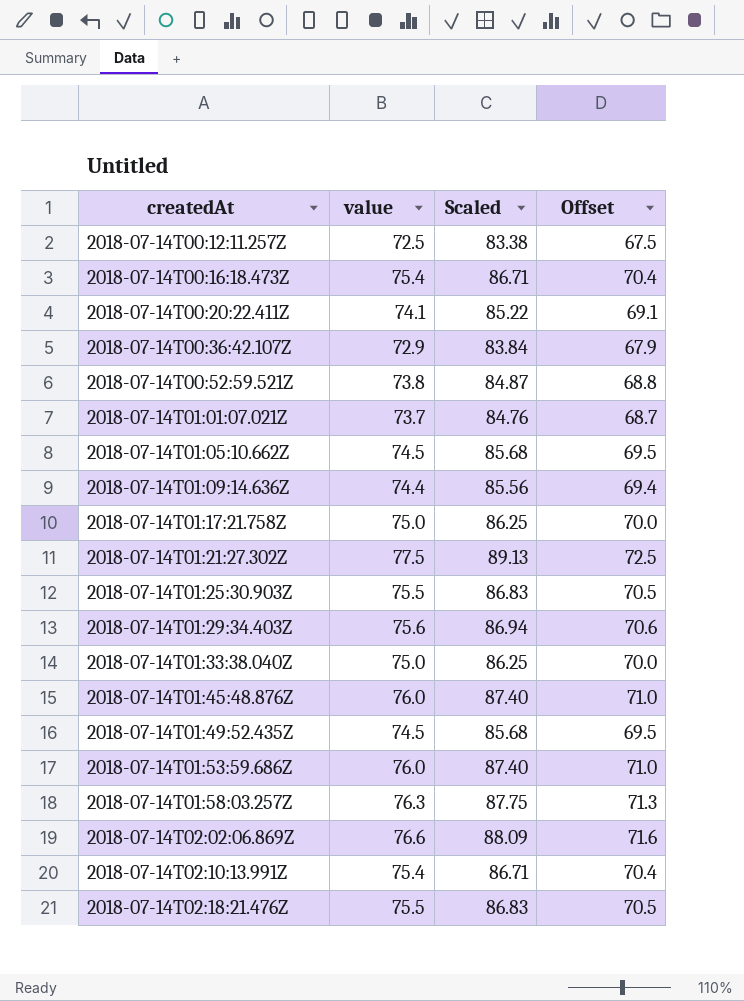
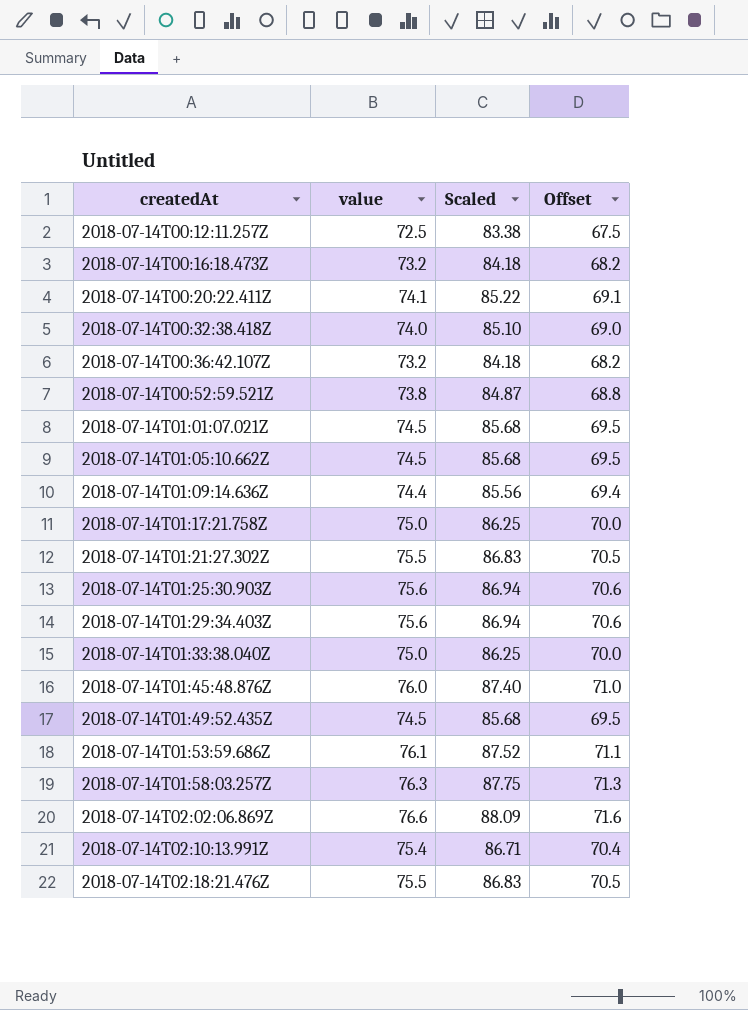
2018-07-14T00:16:18.473Z | value: 75.4 -> 73.2
2018-07-14T00:16:18.473Z | Scaled: 86.71 -> 84.18
2018-07-14T00:16:18.473Z | Offset: 70.4 -> 68.2
row 2018-07-14T00:32:38.418Z: none -> 74.0 | 85.10 | 69.0
2018-07-14T00:36:42.107Z | value: 72.9 -> 73.2
2018-07-14T00:36:42.107Z | Scaled: 83.84 -> 84.18
2018-07-14T00:36:42.107Z | Offset: 67.9 -> 68.2
2018-07-14T01:01:07.021Z | value: 73.7 -> 74.5
2018-07-14T01:01:07.021Z | Scaled: 84.76 -> 85.68
2018-07-14T01:01:07.021Z | Offset: 68.7 -> 69.5
2018-07-14T01:21:27.302Z | value: 77.5 -> 75.5
2018-07-14T01:21:27.302Z | Scaled: 89.13 -> 86.83
2018-07-14T01:21:27.302Z | Offset: 72.5 -> 70.5
2018-07-14T01:25:30.903Z | value: 75.5 -> 75.6
2018-07-14T01:25:30.903Z | Scaled: 86.83 -> 86.94
2018-07-14T01:25:30.903Z | Offset: 70.5 -> 70.6
2018-07-14T01:53:59.686Z | value: 76.0 -> 76.1
2018-07-14T01:53:59.686Z | Scaled: 87.40 -> 87.52
2018-07-14T01:53:59.686Z | Offset: 71.0 -> 71.1

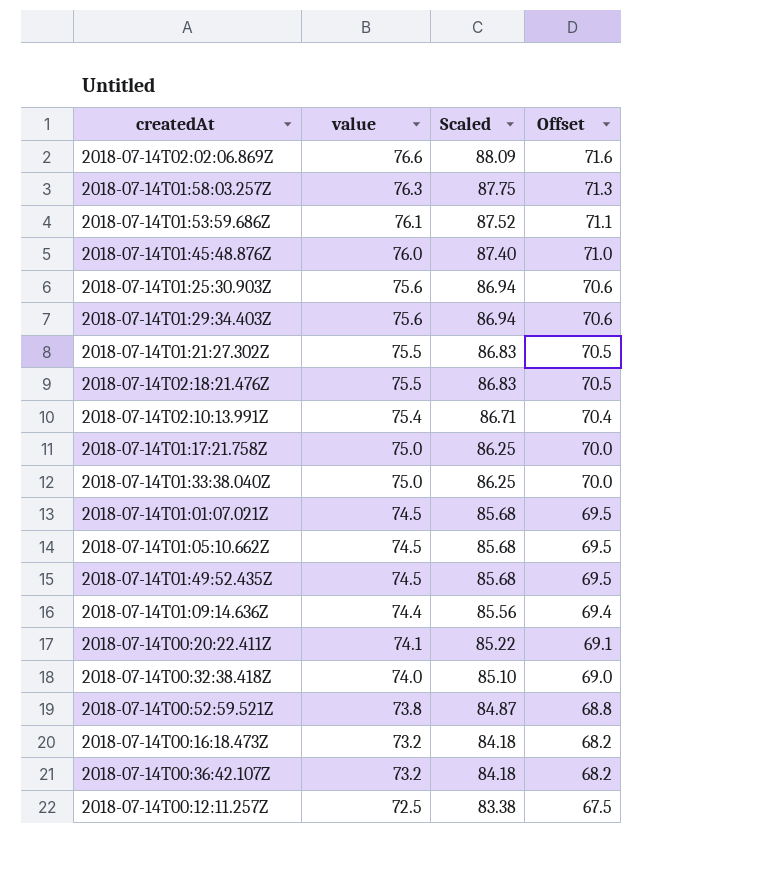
row order: createdAt ascending -> value descending

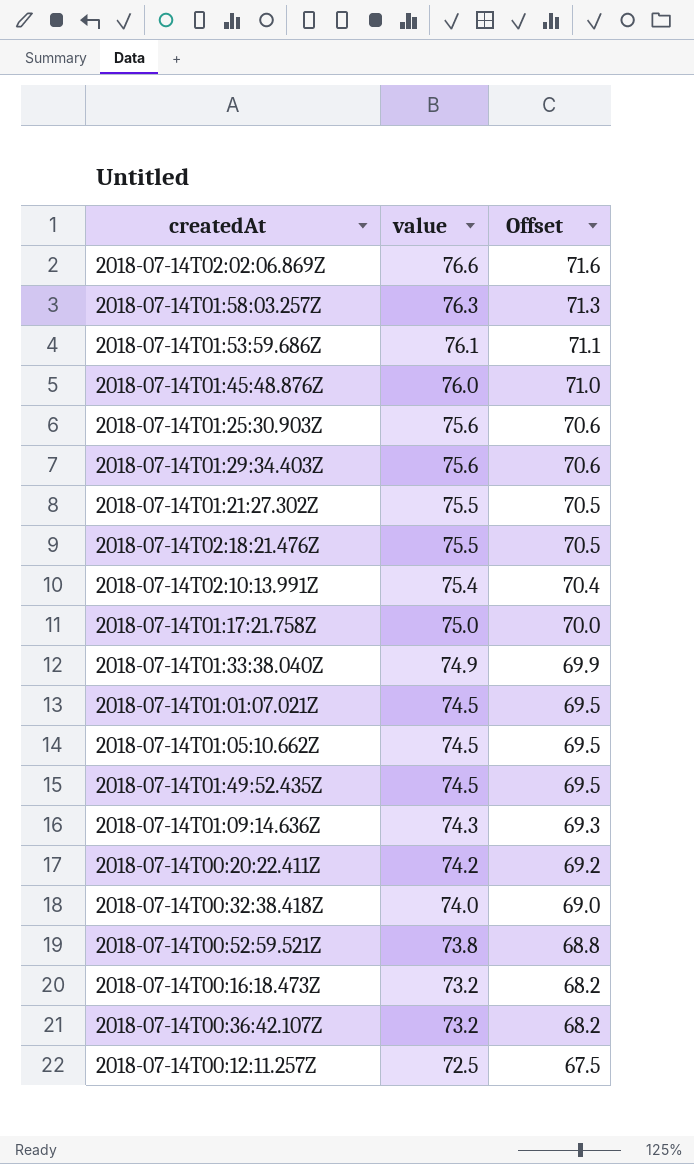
column Scaled | formula: [value] * 1.15 -> none
2018-07-14T01:33:38.040Z | value: 75.0 -> 74.9
2018-07-14T01:33:38.040Z | Offset: 70.0 -> 69.9
2018-07-14T01:09:14.636Z | value: 74.4 -> 74.3
2018-07-14T01:09:14.636Z | Offset: 69.4 -> 69.3
2018-07-14T00:20:22.411Z | value: 74.1 -> 74.2
2018-07-14T00:20:22.411Z | Offset: 69.1 -> 69.2

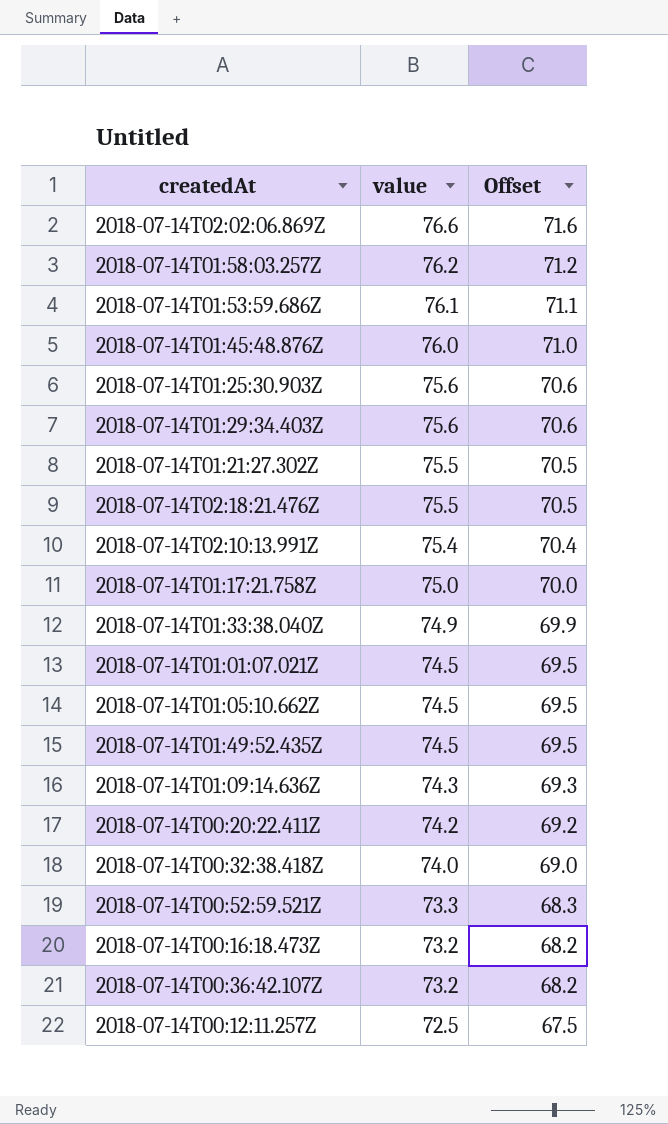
2018-07-14T01:58:03.257Z | value: 76.3 -> 76.2
2018-07-14T01:58:03.257Z | Offset: 71.3 -> 71.2
2018-07-14T00:52:59.521Z | value: 73.8 -> 73.3
2018-07-14T00:52:59.521Z | Offset: 68.8 -> 68.3

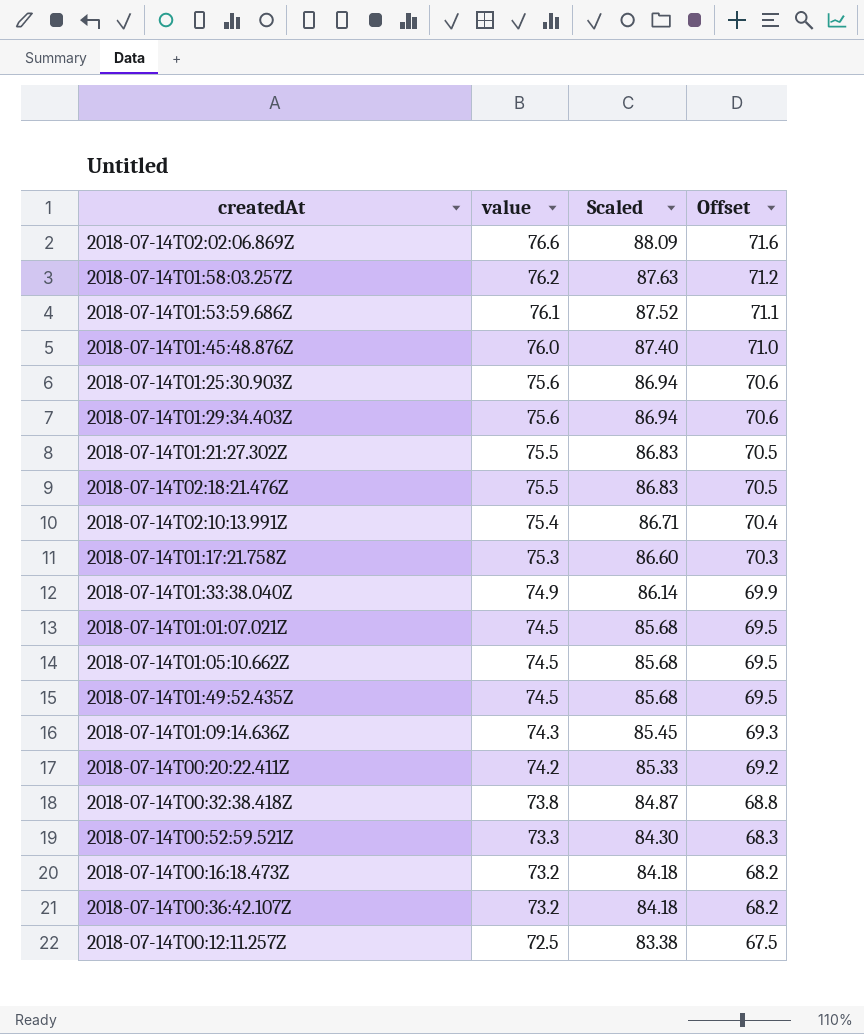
column Scaled | formula: none -> [value] * 1.15
2018-07-14T01:17:21.758Z | value: 75.0 -> 75.3
2018-07-14T01:17:21.758Z | Offset: 70.0 -> 70.3
2018-07-14T00:32:38.418Z | value: 74.0 -> 73.8
2018-07-14T00:32:38.418Z | Offset: 69.0 -> 68.8

